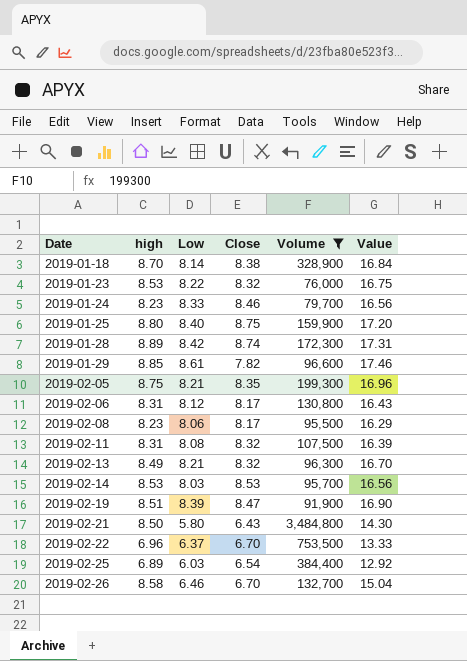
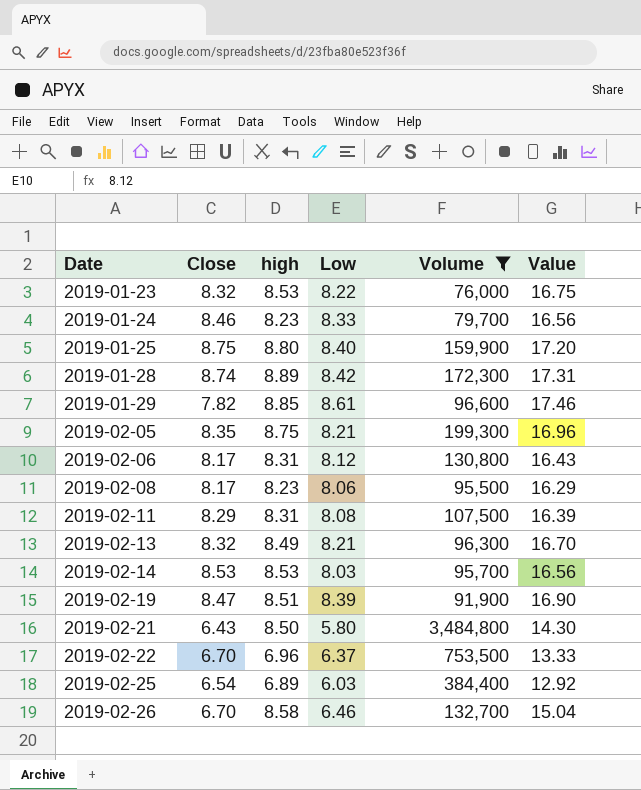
column Close | position: 4 -> 2
row 2019-01-18: 8.70 | 8.14 | 8.38 | 328,900 | 16.84 -> none
2019-02-11 | Close: 8.32 -> 8.29

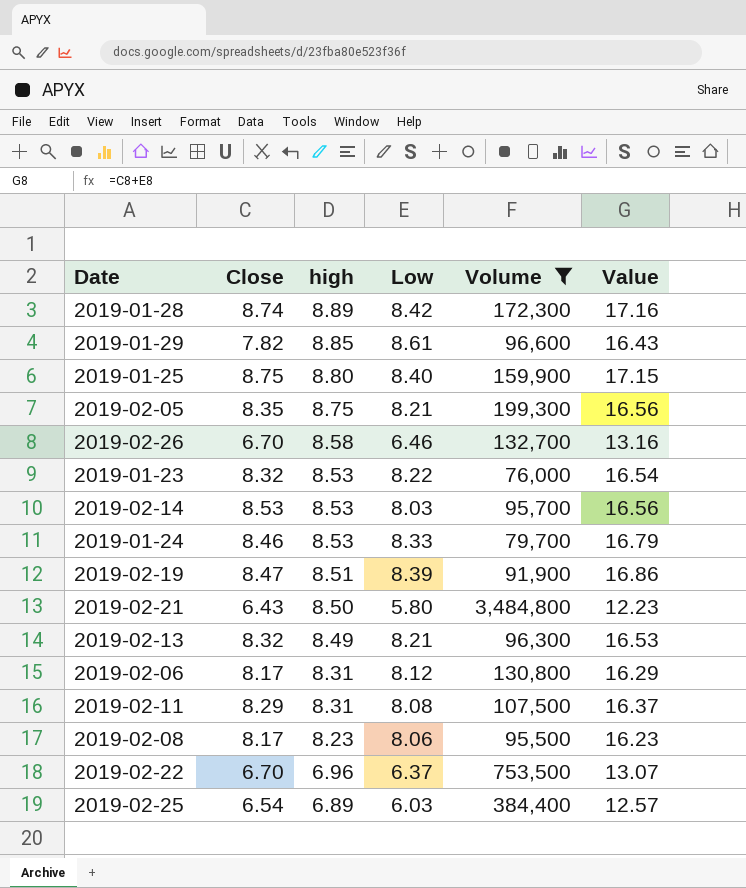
row order: Date ascending -> high descending
column Value | formula: [high] + [Low] -> [Close] + [Low]
2019-01-24 | high: 8.23 -> 8.53

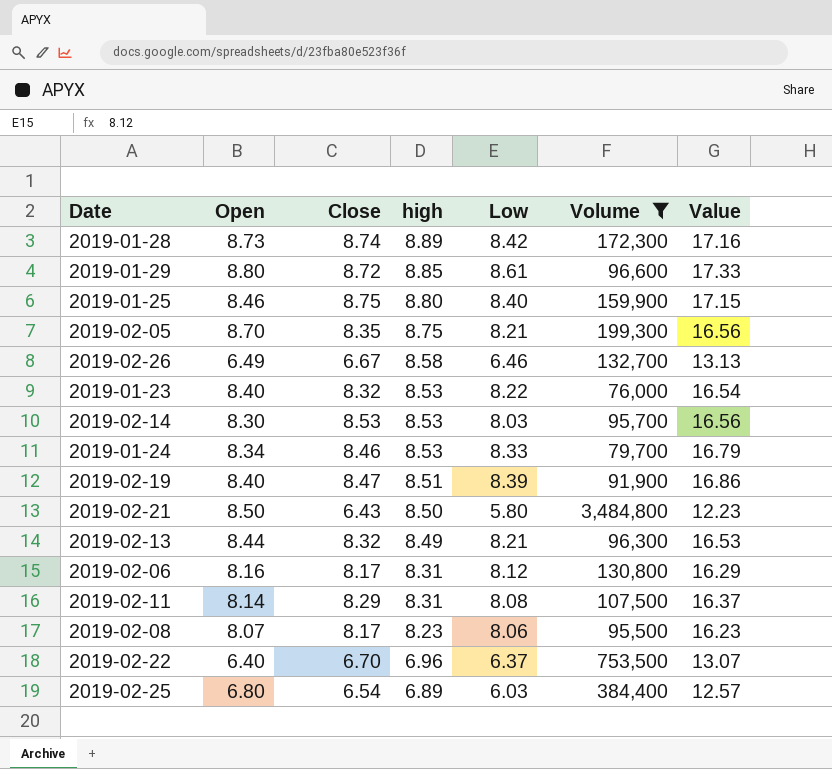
column Open | position: none -> 2
2019-01-29 | Close: 7.82 -> 8.72
2019-01-29 | Value: 16.43 -> 17.33
2019-02-26 | Close: 6.70 -> 6.67
2019-02-26 | Value: 13.16 -> 13.13

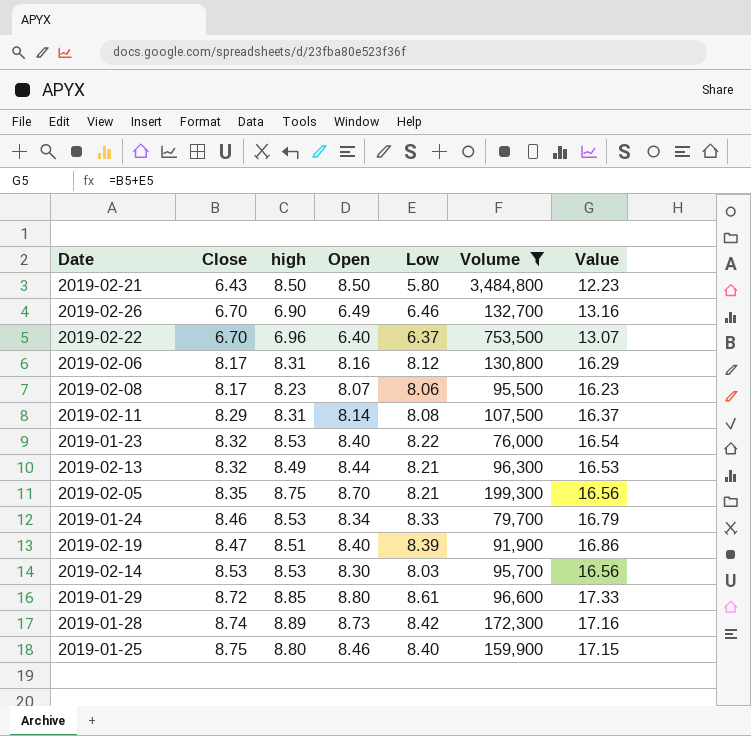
row order: high descending -> Close ascending
column Open | position: 2 -> 4
row 2019-02-25: 6.80 | 6.54 | 6.89 | 6.03 | 384,400 | 12.57 -> none
2019-02-26 | Close: 6.67 -> 6.70
2019-02-26 | high: 8.58 -> 6.90
2019-02-26 | Value: 13.13 -> 13.16

